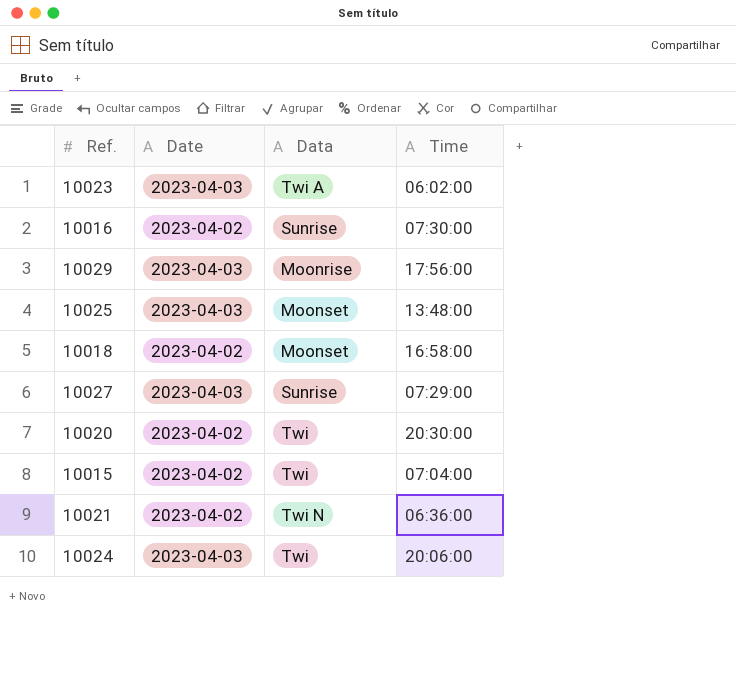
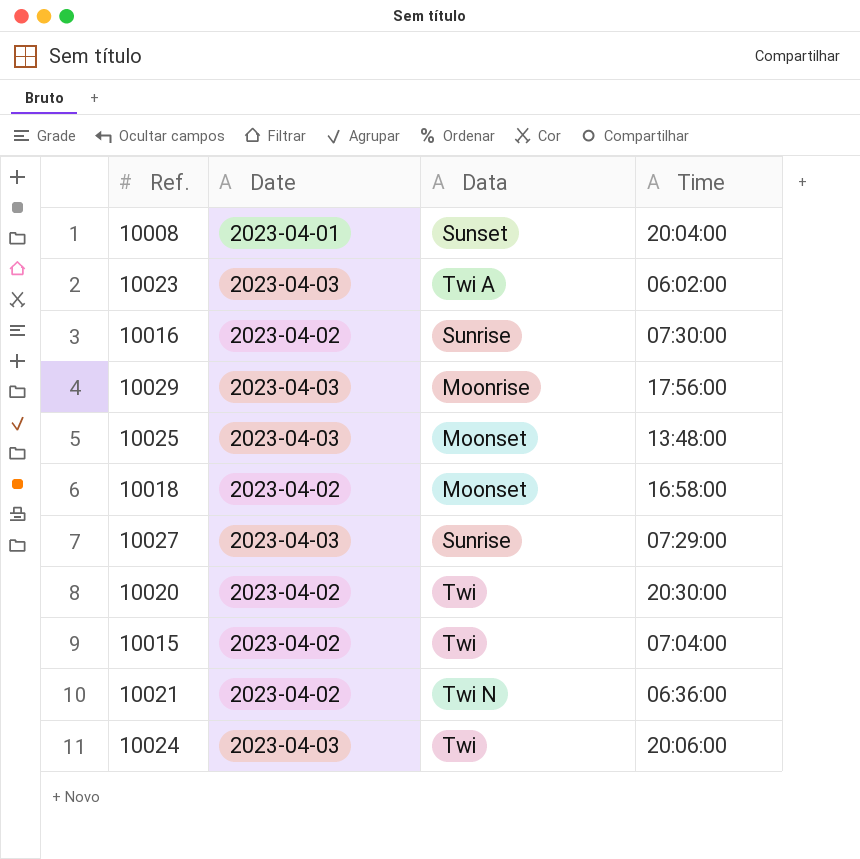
row 10008: none -> 2023-04-01 | Sunset | 20:04:00

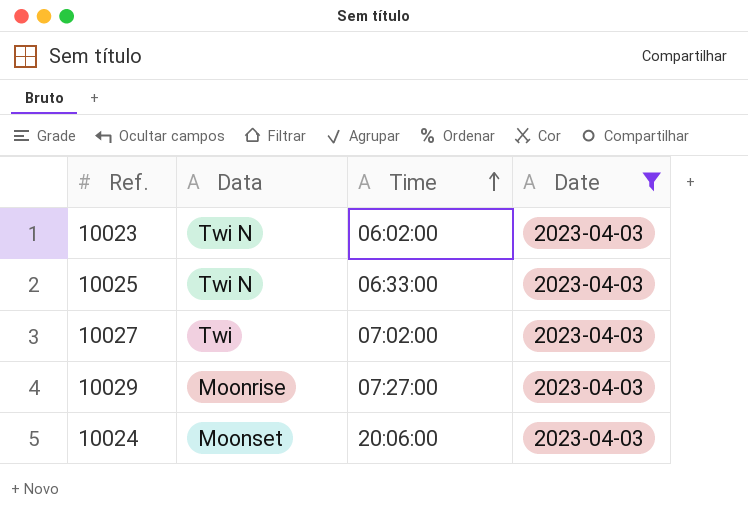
filter: none -> Date = 2023-04-03
row order: none -> Time ascending
column Date | position: 2 -> 4
10023 | Data: Twi A -> Twi N
10025 | Data: Moonset -> Twi N
10025 | Time: 13:48:00 -> 06:33:00
10027 | Data: Sunrise -> Twi
10027 | Time: 07:29:00 -> 07:02:00
10029 | Time: 17:56:00 -> 07:27:00
10024 | Data: Twi -> Moonset

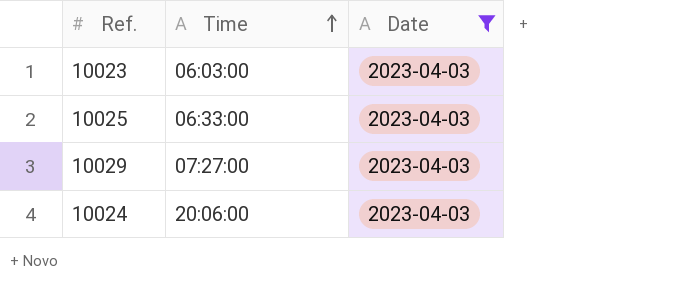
column Data | position: 2 -> none
row 10027: Twi | 07:02:00 | 2023-04-03 -> none
10023 | Time: 06:02:00 -> 06:03:00

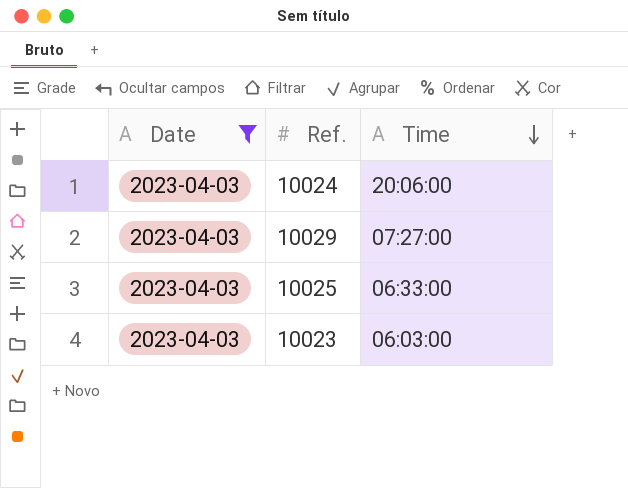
row order: Time ascending -> Time descending
column Date | position: 3 -> 1

